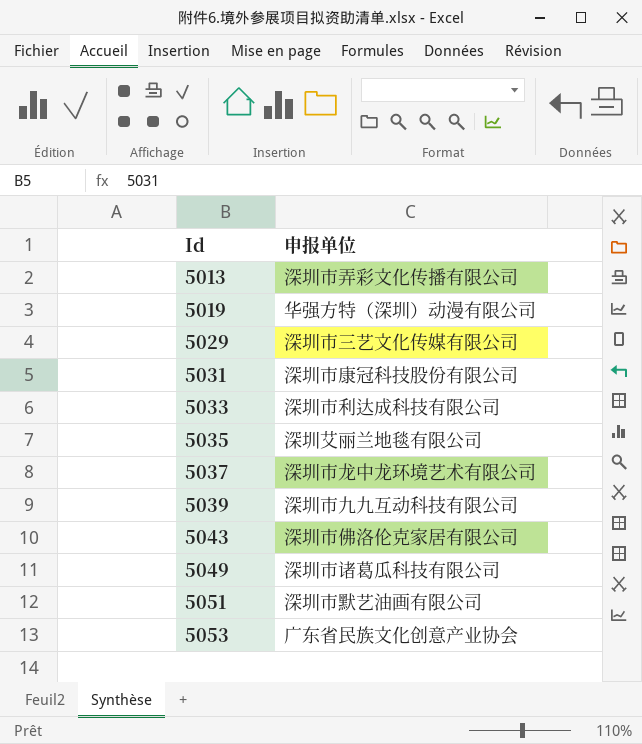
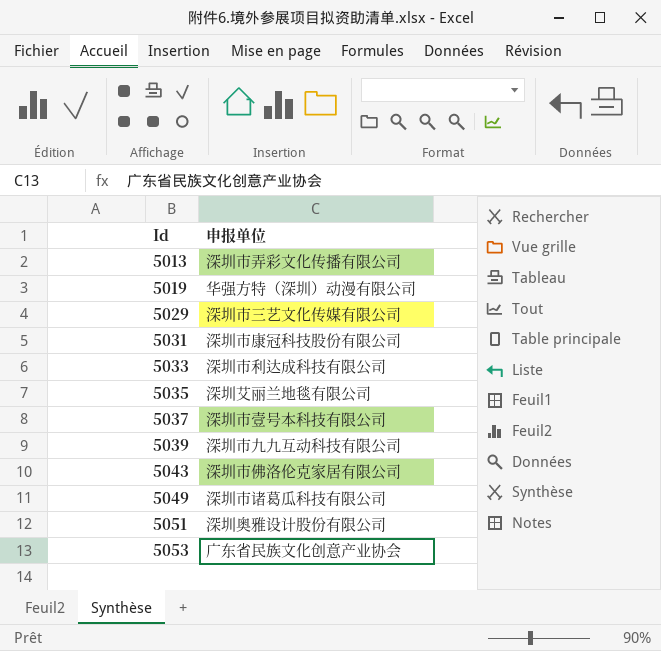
5037 | 申报单位: 深圳市龙中龙环境艺术有限公司 -> 深圳市壹号本科技有限公司
5051 | 申报单位: 深圳市默艺油画有限公司 -> 深圳奥雅设计股份有限公司

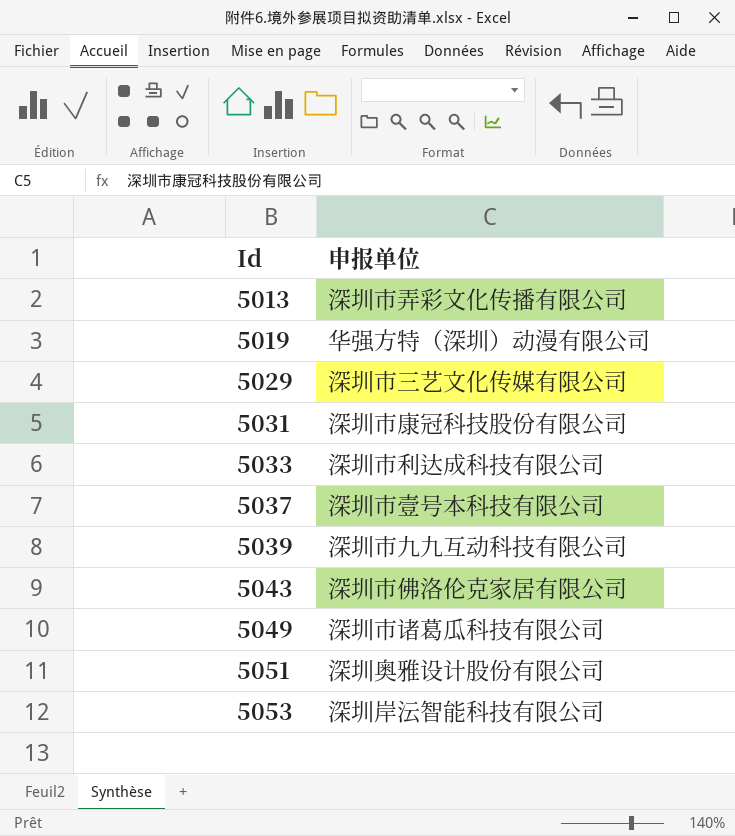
row 5035: 深圳艾丽兰地毯有限公司 -> none
5053 | 申报单位: 广东省民族文化创意产业协会 -> 深圳岸沄智能科技有限公司

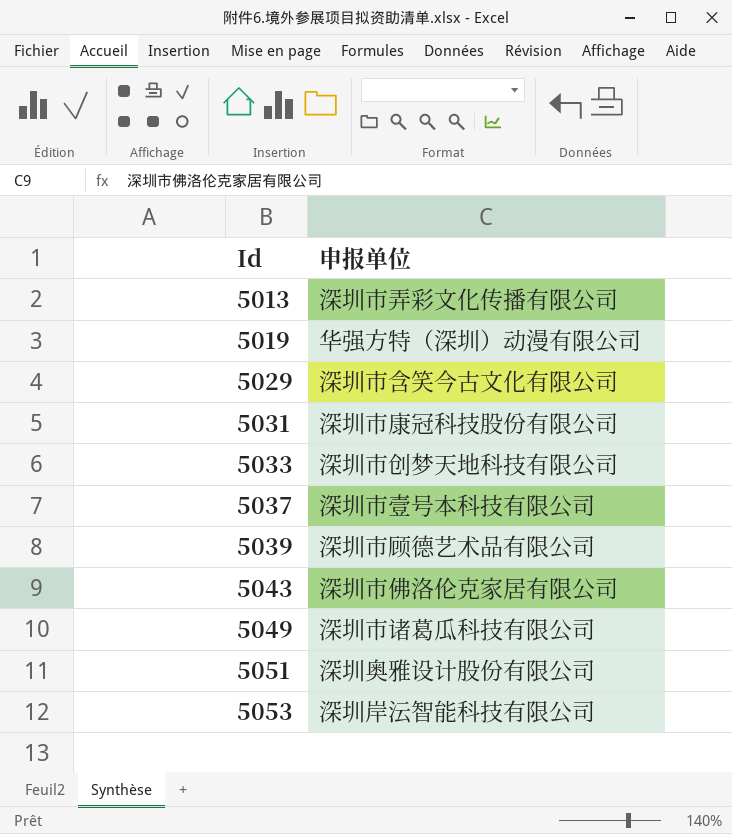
5029 | 申报单位: 深圳市三艺文化传媒有限公司 -> 深圳市含笑今古文化有限公司
5033 | 申报单位: 深圳市利达成科技有限公司 -> 深圳市创梦天地科技有限公司
5039 | 申报单位: 深圳市九九互动科技有限公司 -> 深圳市顾德艺术品有限公司

